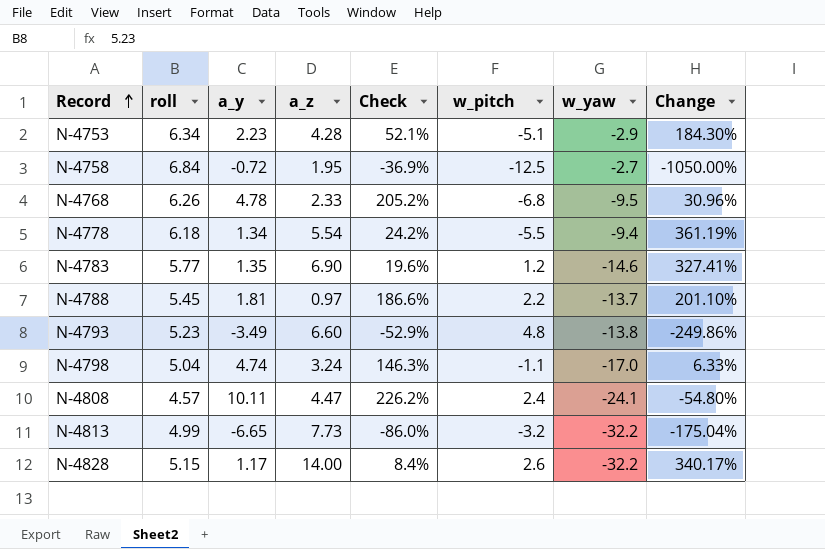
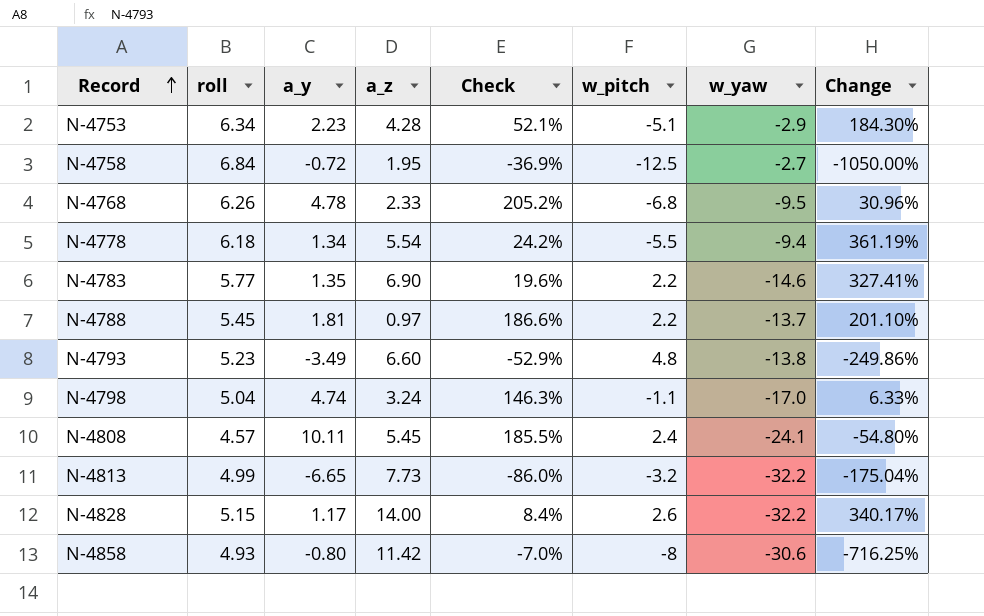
N-4783 | w_pitch: 1.2 -> 2.2
N-4808 | a_z: 4.47 -> 5.45
N-4808 | Check: 226.2% -> 185.5%
row N-4858: none -> 4.93 | -0.80 | 11.42 | -7.0% | -8 | -30.6 | -716.25%

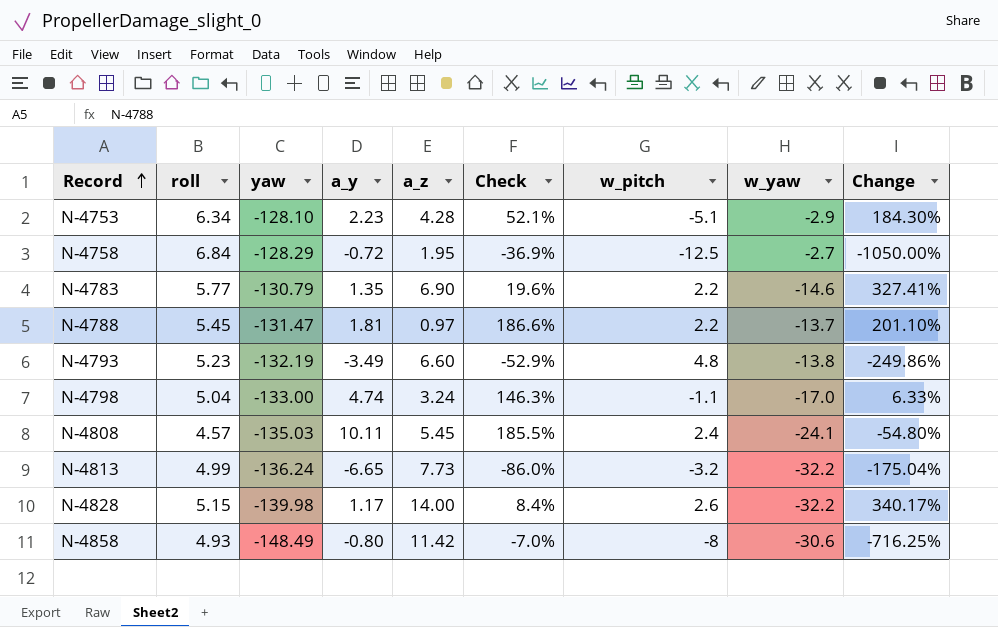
column yaw | position: none -> 3
row N-4768: 6.26 | 4.78 | 2.33 | 205.2% | -6.8 | -9.5 | 30.96% -> none
row N-4778: 6.18 | 1.34 | 5.54 | 24.2% | -5.5 | -9.4 | 361.19% -> none

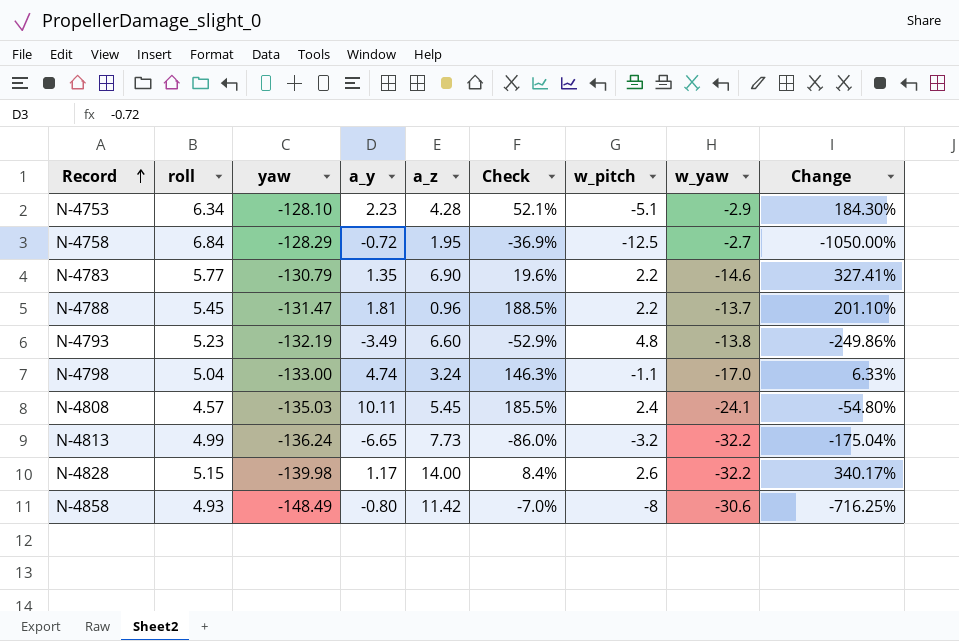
N-4788 | a_z: 0.97 -> 0.96
N-4788 | Check: 186.6% -> 188.5%

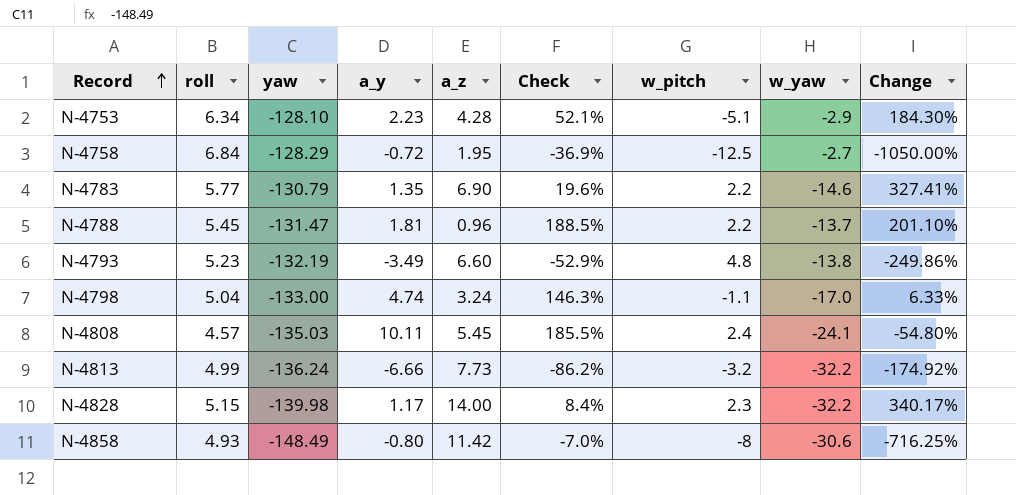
N-4813 | a_y: -6.65 -> -6.66
N-4813 | Check: -86.0% -> -86.2%
N-4813 | Change: -175.04% -> -174.92%
N-4828 | w_pitch: 2.6 -> 2.3

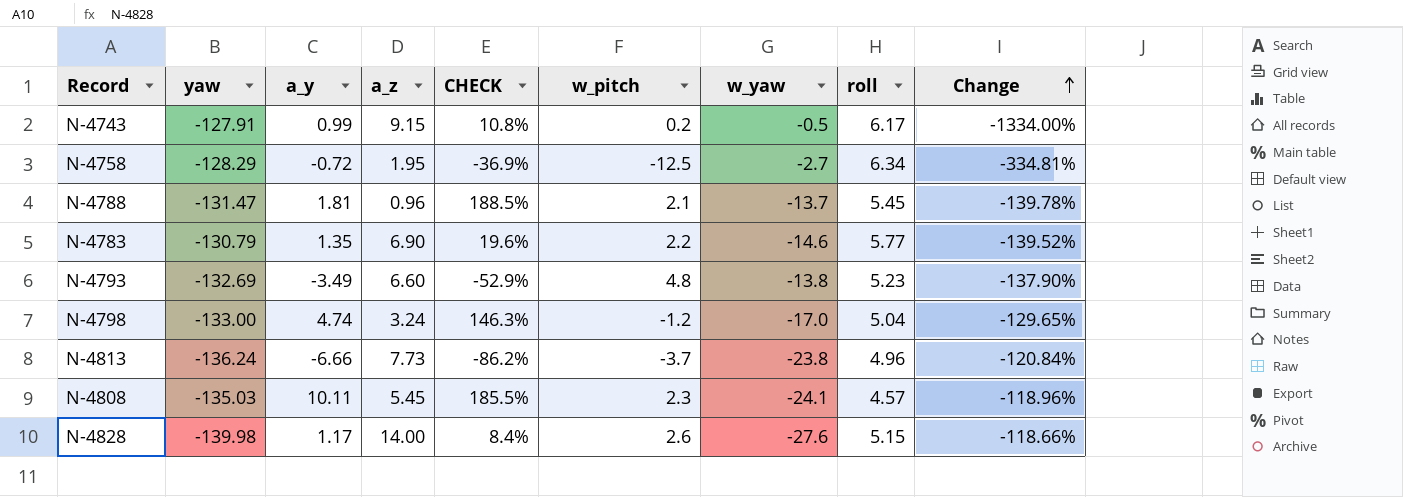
row order: Record ascending -> Change ascending
column name: Check -> CHECK
column roll | position: 2 -> 8
column Change | formula: ([roll] - [a_y]) / [a_y] -> ([roll] - [w_yaw]) / [w_yaw]
row N-4753: 6.34 | -128.10 | 2.23 | 4.28 | 52.1% | -5.1 | -2.9 | 184.30% -> none
row N-4858: 4.93 | -148.49 | -0.80 | 11.42 | -7.0% | -8 | -30.6 | -716.25% -> none
row N-4743: none -> -127.91 | 0.99 | 9.15 | 10.8% | 0.2 | -0.5 | 6.17 | -1334.00%
N-4758 | roll: 6.84 -> 6.34
N-4788 | w_pitch: 2.2 -> 2.1
N-4793 | yaw: -132.19 -> -132.69
N-4798 | w_pitch: -1.1 -> -1.2
N-4813 | w_pitch: -3.2 -> -3.7
N-4813 | w_yaw: -32.2 -> -23.8
N-4813 | roll: 4.99 -> 4.96
N-4808 | w_pitch: 2.4 -> 2.3
N-4828 | w_pitch: 2.3 -> 2.6
N-4828 | w_yaw: -32.2 -> -27.6

